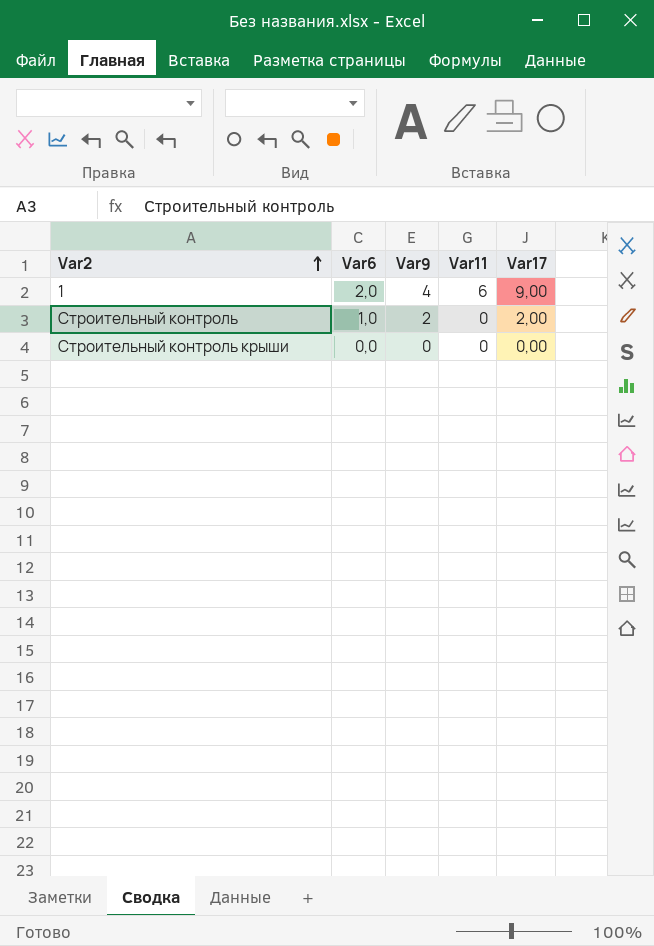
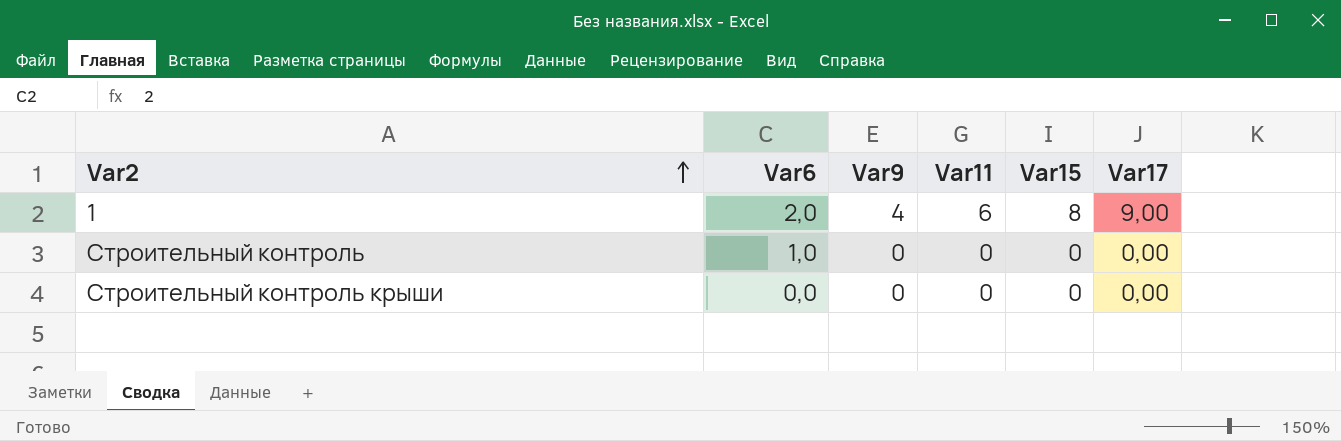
column Var15 | position: none -> 5
Строительный контроль | Var9: 2 -> 0
Строительный контроль | Var17: 2,00 -> 0,00

